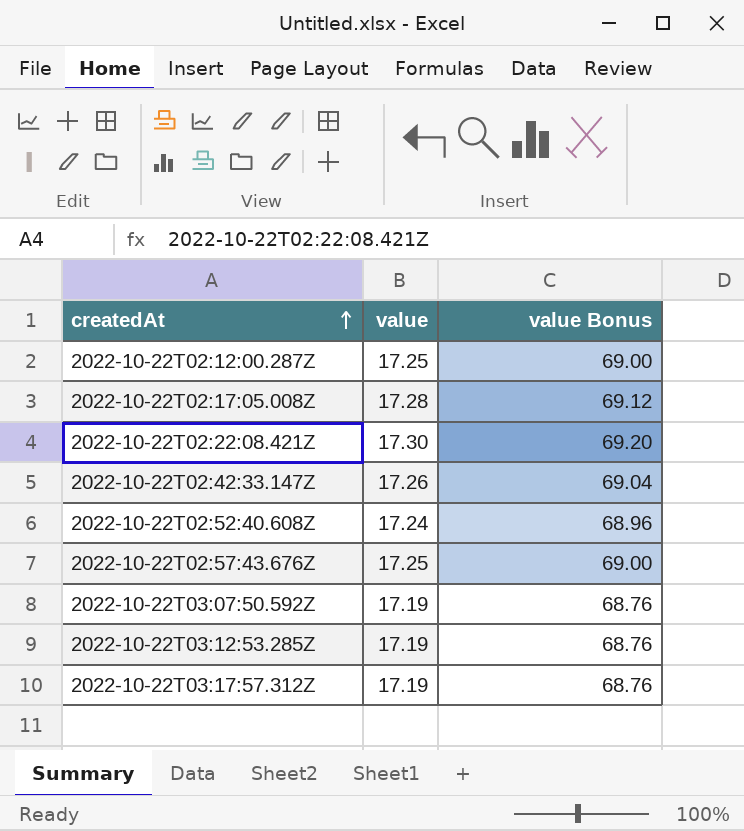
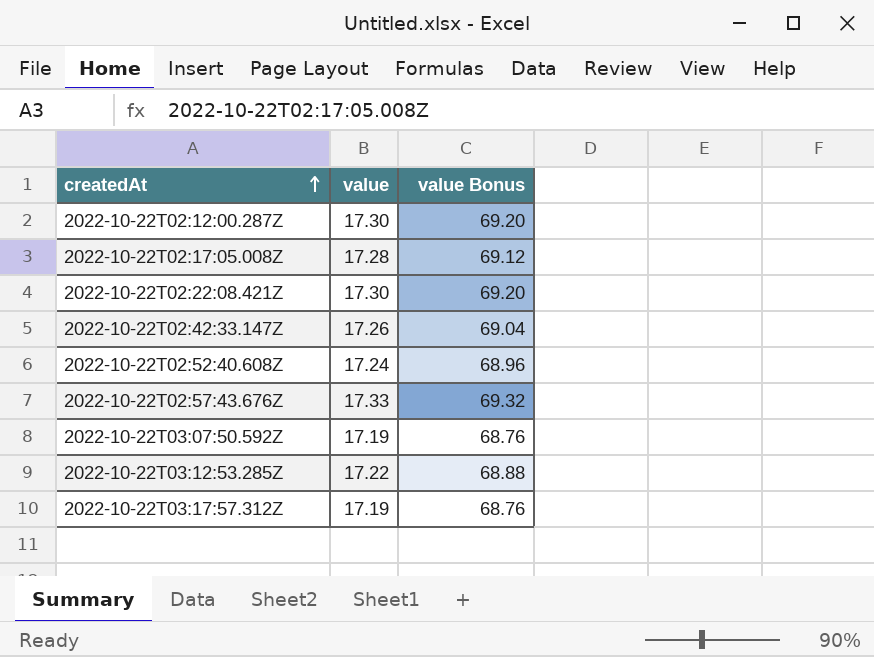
2022-10-22T02:12:00.287Z | value: 17.25 -> 17.30
2022-10-22T02:12:00.287Z | value Bonus: 69.00 -> 69.20
2022-10-22T02:57:43.676Z | value: 17.25 -> 17.33
2022-10-22T02:57:43.676Z | value Bonus: 69.00 -> 69.32
2022-10-22T03:12:53.285Z | value: 17.19 -> 17.22
2022-10-22T03:12:53.285Z | value Bonus: 68.76 -> 68.88

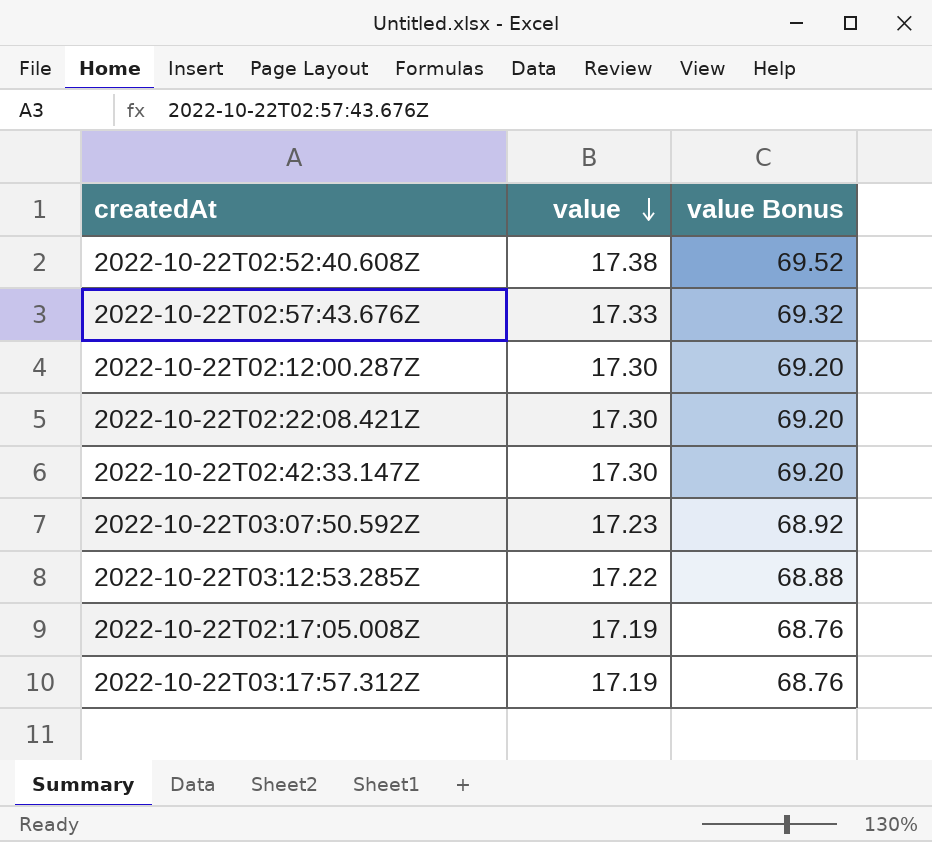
row order: createdAt ascending -> value descending
2022-10-22T02:52:40.608Z | value: 17.24 -> 17.38
2022-10-22T02:52:40.608Z | value Bonus: 68.96 -> 69.52
2022-10-22T02:42:33.147Z | value: 17.26 -> 17.30
2022-10-22T02:42:33.147Z | value Bonus: 69.04 -> 69.20
2022-10-22T03:07:50.592Z | value: 17.19 -> 17.23
2022-10-22T03:07:50.592Z | value Bonus: 68.76 -> 68.92
2022-10-22T02:17:05.008Z | value: 17.28 -> 17.19
2022-10-22T02:17:05.008Z | value Bonus: 69.12 -> 68.76

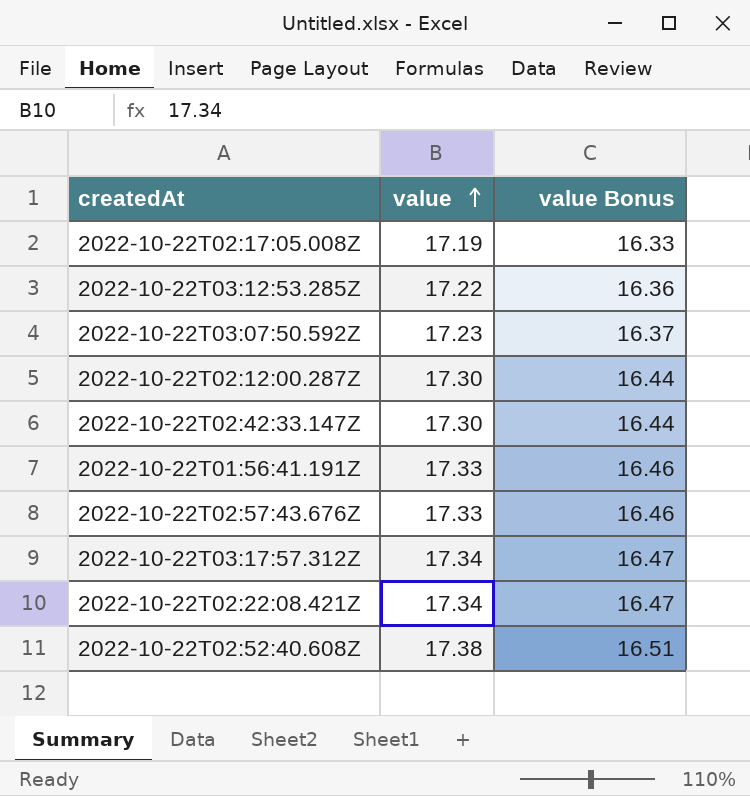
row order: value descending -> value ascending
column value Bonus | formula: [value] * 4 -> [value] * 0.95
row 2022-10-22T01:56:41.191Z: none -> 17.33 | 16.46
2022-10-22T03:17:57.312Z | value: 17.19 -> 17.34
2022-10-22T02:22:08.421Z | value: 17.30 -> 17.34

